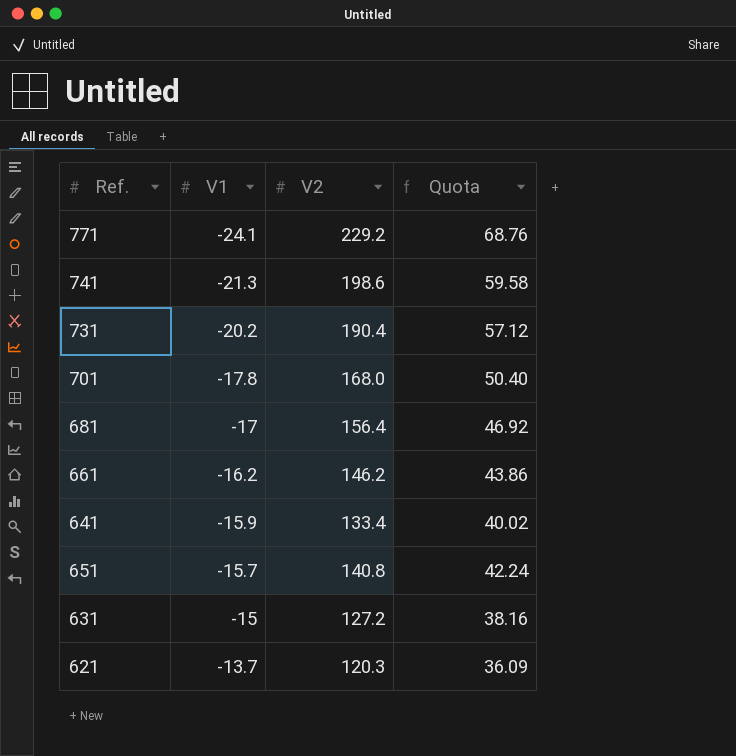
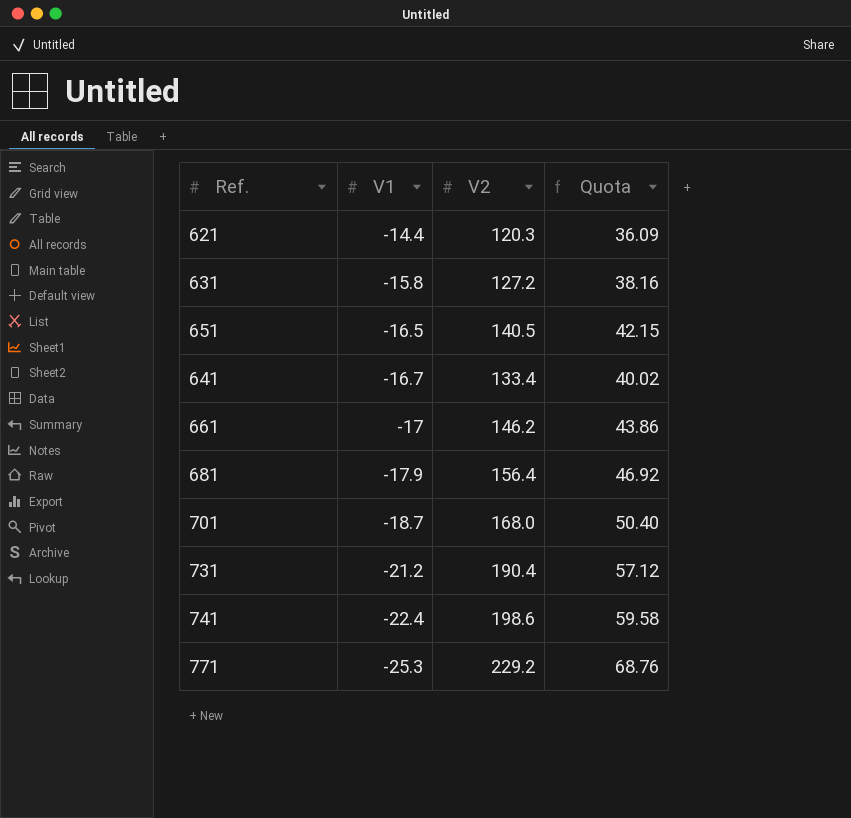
row order: V1 ascending -> V1 descending
621 | V1: -13.7 -> -14.4
631 | V1: -15 -> -15.8
651 | V1: -15.7 -> -16.5
651 | V2: 140.8 -> 140.5
651 | Quota: 42.24 -> 42.15
641 | V1: -15.9 -> -16.7
661 | V1: -16.2 -> -17
681 | V1: -17 -> -17.9
701 | V1: -17.8 -> -18.7
731 | V1: -20.2 -> -21.2
741 | V1: -21.3 -> -22.4
771 | V1: -24.1 -> -25.3

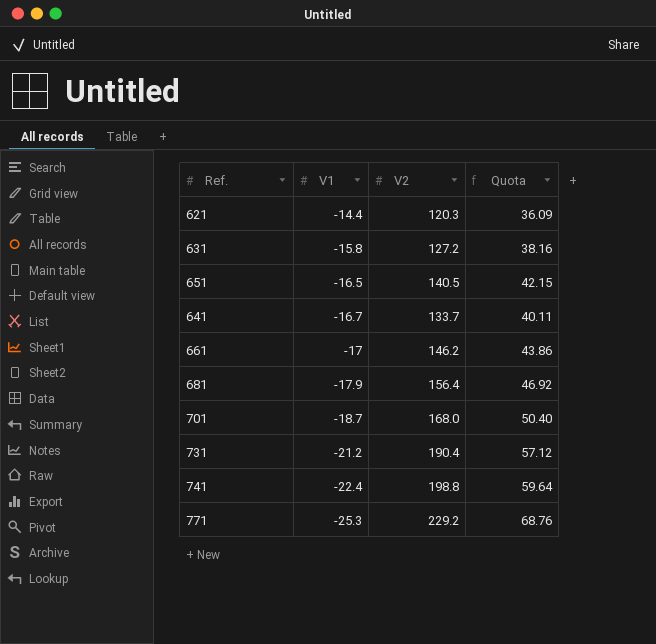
641 | V2: 133.4 -> 133.7
641 | Quota: 40.02 -> 40.11
741 | V2: 198.6 -> 198.8
741 | Quota: 59.58 -> 59.64

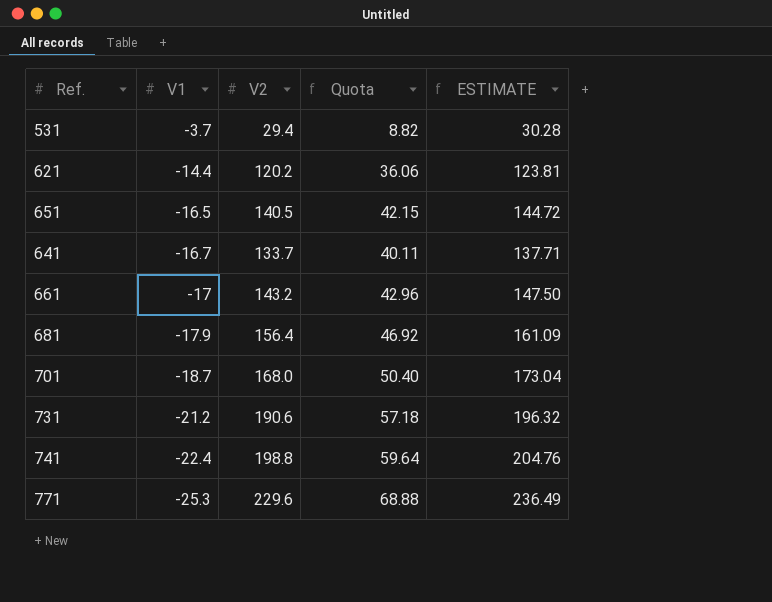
column ESTIMATE | formula: none -> [V2] * 1.03
row 631: -15.8 | 127.2 | 38.16 -> none
row 531: none -> -3.7 | 29.4 | 8.82 | 30.28
621 | V2: 120.3 -> 120.2
621 | Quota: 36.09 -> 36.06
661 | V2: 146.2 -> 143.2
661 | Quota: 43.86 -> 42.96
731 | V2: 190.4 -> 190.6
731 | Quota: 57.12 -> 57.18
771 | V2: 229.2 -> 229.6
771 | Quota: 68.76 -> 68.88

